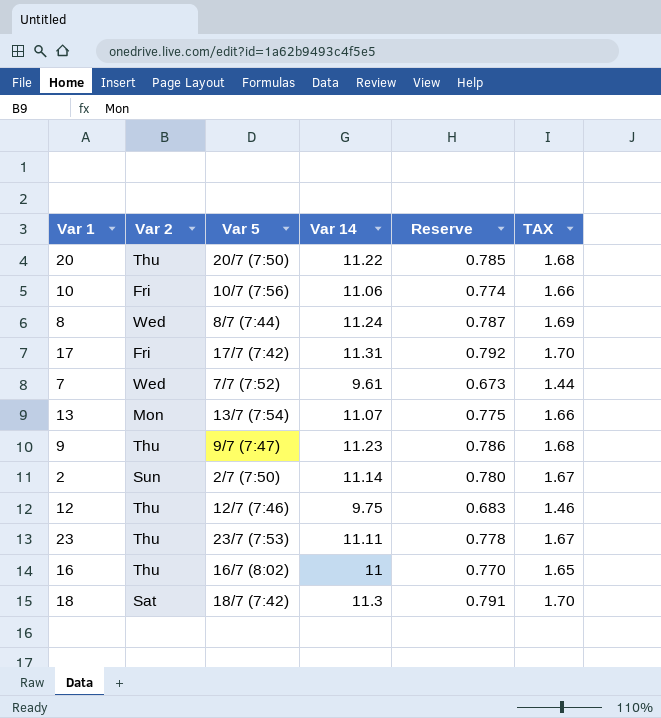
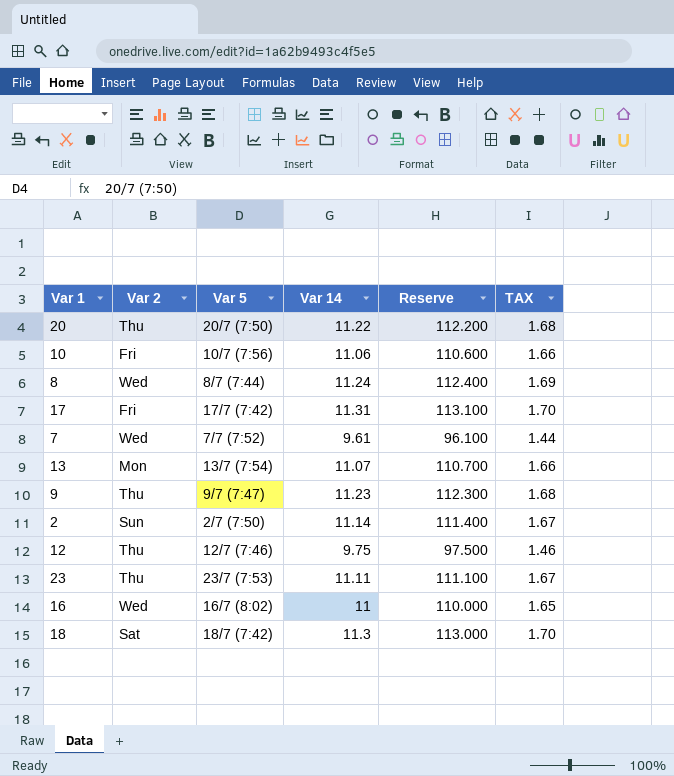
column Reserve | formula: [Var 14] * 0.07 -> [Var 14] * 10
16 | Var 2: Thu -> Wed

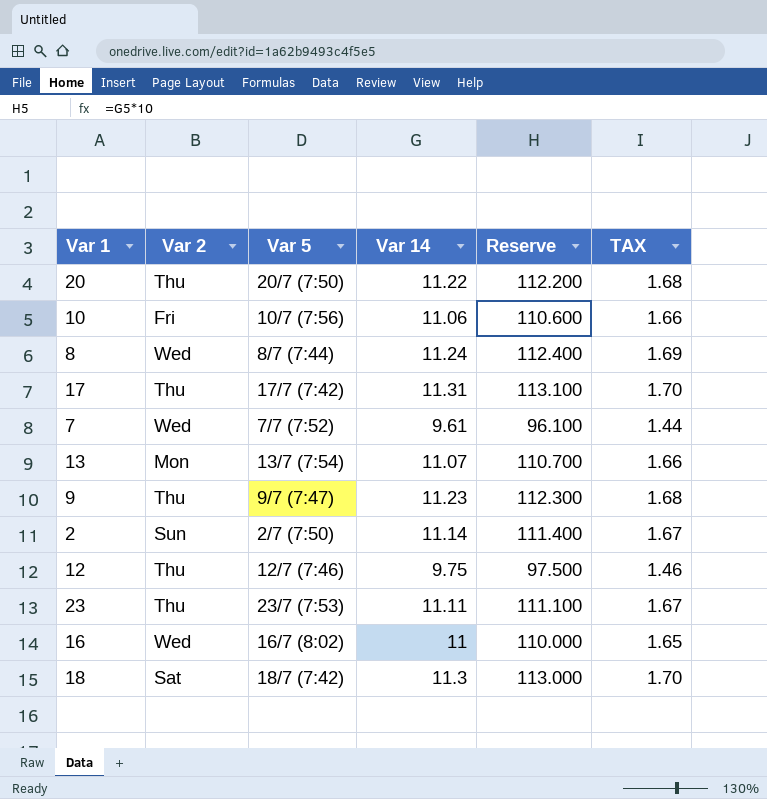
17 | Var 2: Fri -> Thu

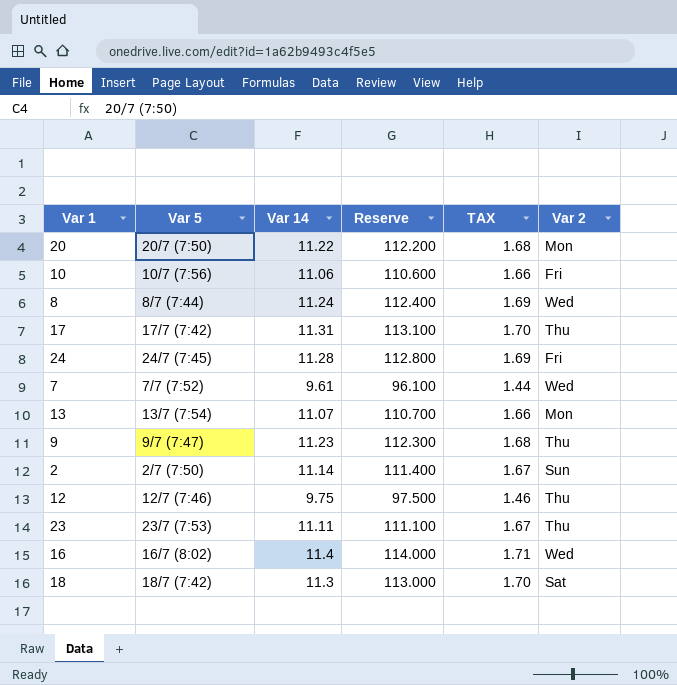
column Var 2 | position: 2 -> 6
20 | Var 2: Thu -> Mon
row 24: none -> 24/7 (7:45) | 11.28 | 112.800 | 1.69 | Fri
16 | Var 14: 11 -> 11.4
16 | Reserve: 110.000 -> 114.000
16 | TAX: 1.65 -> 1.71

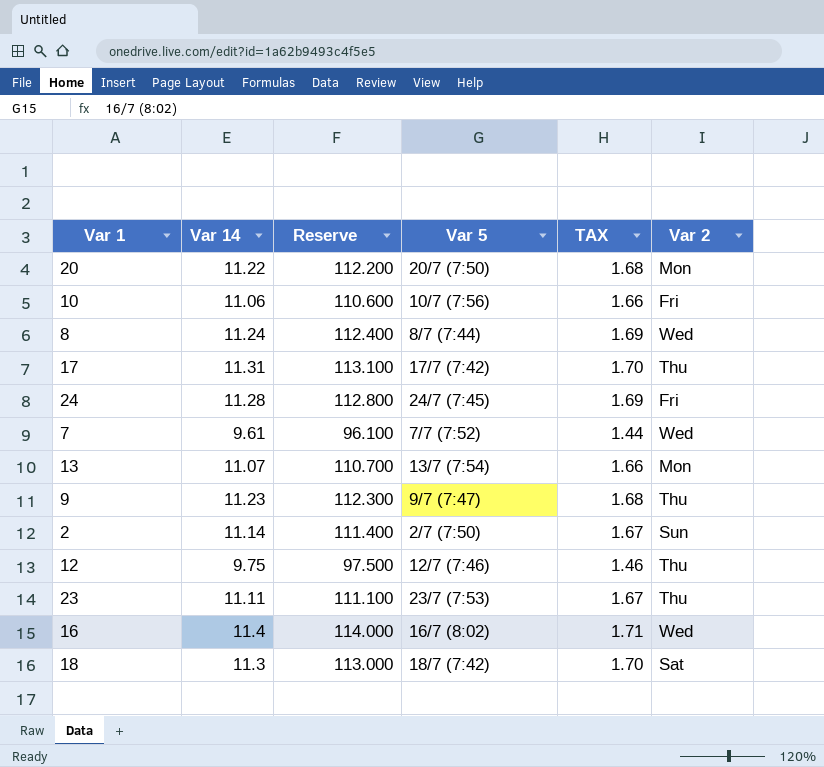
column Var 5 | position: 2 -> 4

